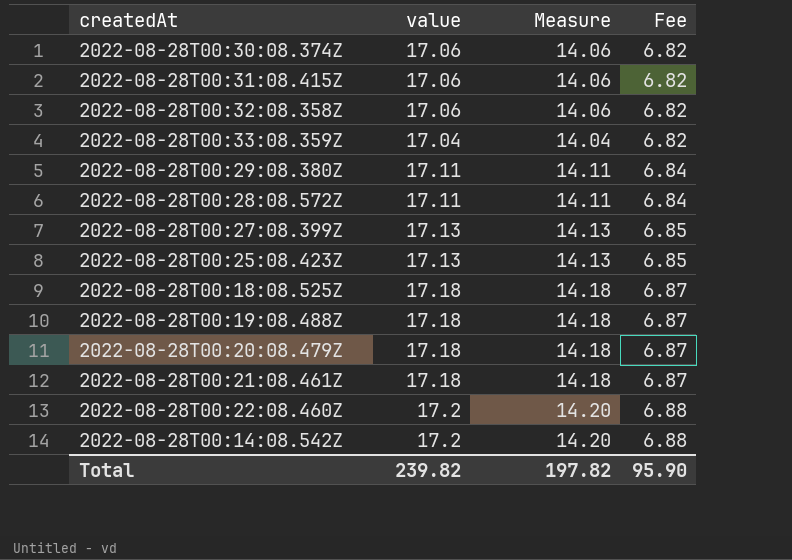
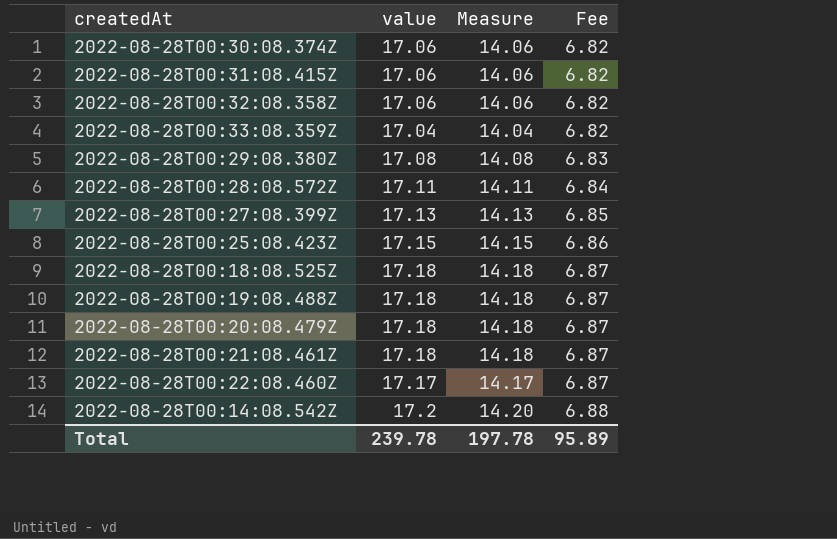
2022-08-28T00:29:08.380Z | value: 17.11 -> 17.08
2022-08-28T00:29:08.380Z | Measure: 14.11 -> 14.08
2022-08-28T00:29:08.380Z | Fee: 6.84 -> 6.83
2022-08-28T00:25:08.423Z | value: 17.13 -> 17.15
2022-08-28T00:25:08.423Z | Measure: 14.13 -> 14.15
2022-08-28T00:25:08.423Z | Fee: 6.85 -> 6.86
2022-08-28T00:22:08.460Z | value: 17.2 -> 17.17
2022-08-28T00:22:08.460Z | Measure: 14.20 -> 14.17
2022-08-28T00:22:08.460Z | Fee: 6.88 -> 6.87
Total | value: 239.82 -> 239.78
Total | Measure: 197.82 -> 197.78
Total | Fee: 95.90 -> 95.89

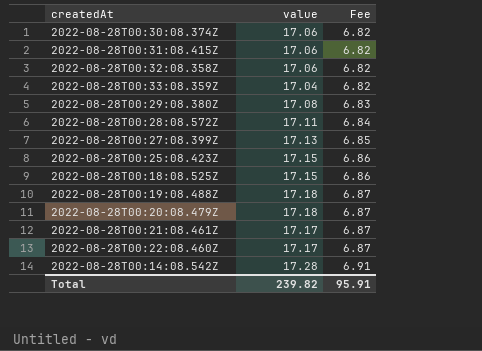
column Measure | formula: [value] - 3 -> none
2022-08-28T00:18:08.525Z | value: 17.18 -> 17.15
2022-08-28T00:18:08.525Z | Fee: 6.87 -> 6.86
2022-08-28T00:21:08.461Z | value: 17.18 -> 17.17
2022-08-28T00:14:08.542Z | value: 17.2 -> 17.28
2022-08-28T00:14:08.542Z | Fee: 6.88 -> 6.91
Total | value: 239.78 -> 239.82
Total | Fee: 95.89 -> 95.91

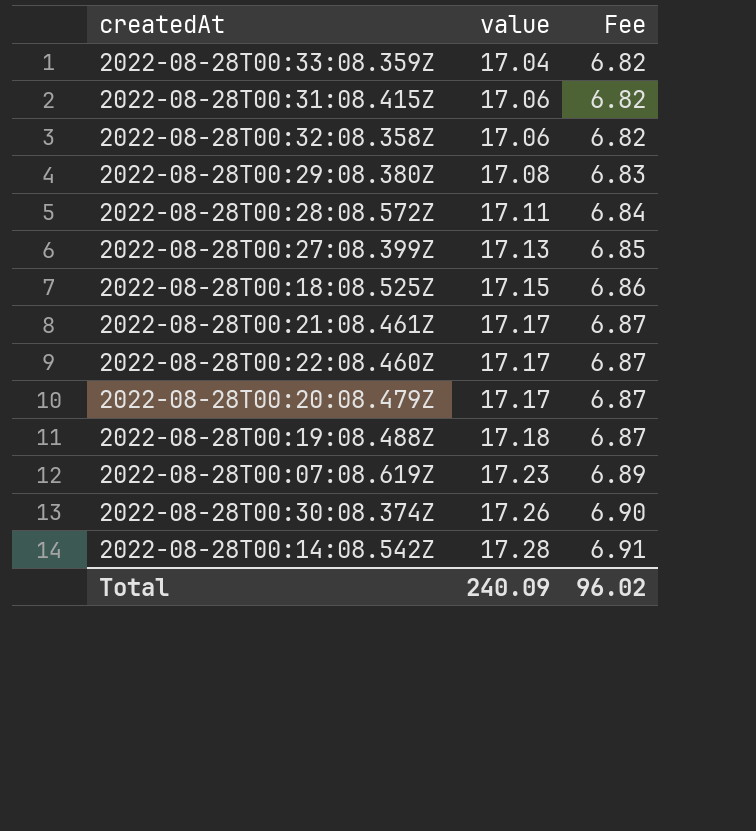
row order: Fee ascending -> value ascending
row 2022-08-28T00:25:08.423Z: 17.15 | 6.86 -> none
2022-08-28T00:20:08.479Z | value: 17.18 -> 17.17
row 2022-08-28T00:07:08.619Z: none -> 17.23 | 6.89
2022-08-28T00:30:08.374Z | value: 17.06 -> 17.26
2022-08-28T00:30:08.374Z | Fee: 6.82 -> 6.90
Total | value: 239.82 -> 240.09
Total | Fee: 95.91 -> 96.02

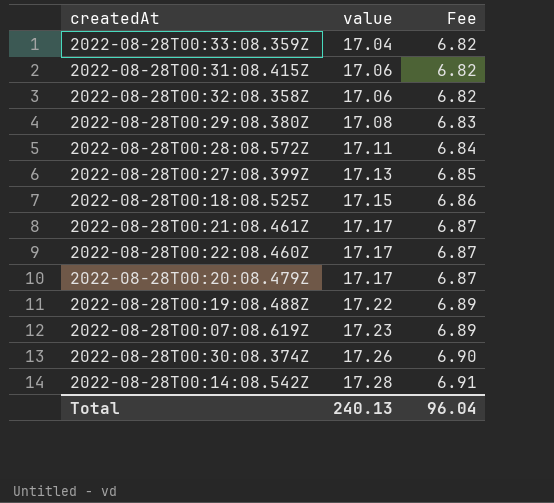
2022-08-28T00:19:08.488Z | value: 17.18 -> 17.22
2022-08-28T00:19:08.488Z | Fee: 6.87 -> 6.89
Total | value: 240.09 -> 240.13
Total | Fee: 96.02 -> 96.04

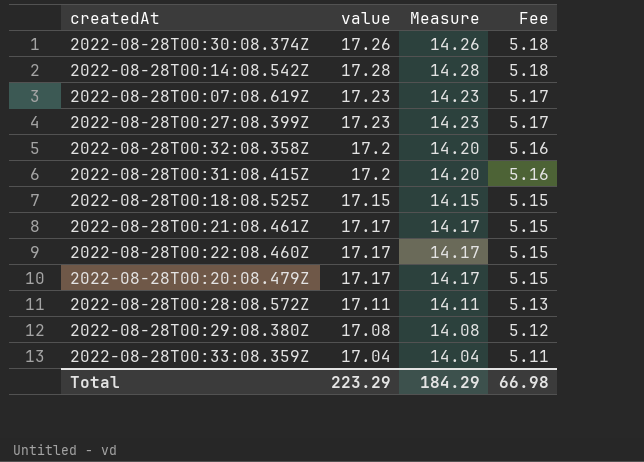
row order: value ascending -> Fee descending
column Measure | formula: none -> [value] - 3
column Fee | formula: [value] * 0.4 -> [value] * 0.3
row 2022-08-28T00:19:08.488Z: 17.22 | 6.89 -> none
2022-08-28T00:27:08.399Z | value: 17.13 -> 17.23
2022-08-28T00:32:08.358Z | value: 17.06 -> 17.2
2022-08-28T00:31:08.415Z | value: 17.06 -> 17.2
Total | value: 240.13 -> 223.29
Total | Fee: 96.04 -> 66.98

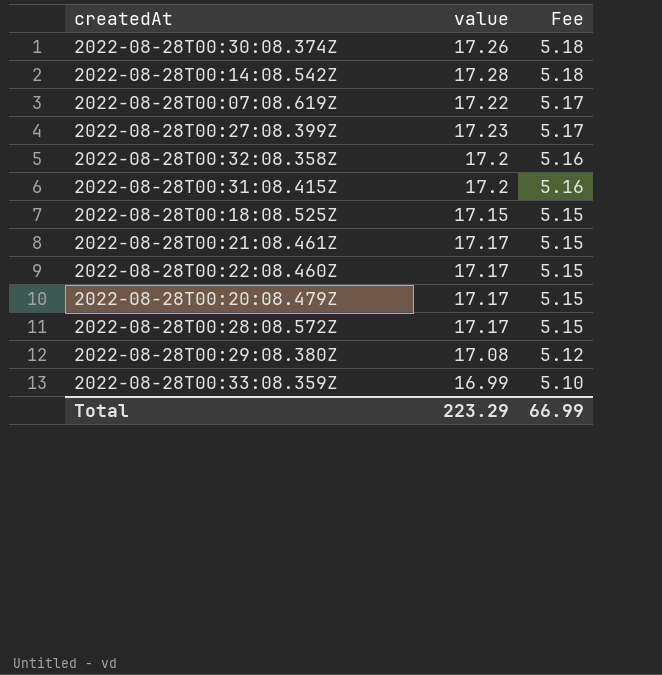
column Measure | formula: [value] - 3 -> none
2022-08-28T00:07:08.619Z | value: 17.23 -> 17.22
2022-08-28T00:28:08.572Z | value: 17.11 -> 17.17
2022-08-28T00:28:08.572Z | Fee: 5.13 -> 5.15
2022-08-28T00:33:08.359Z | value: 17.04 -> 16.99
2022-08-28T00:33:08.359Z | Fee: 5.11 -> 5.10
Total | Fee: 66.98 -> 66.99

